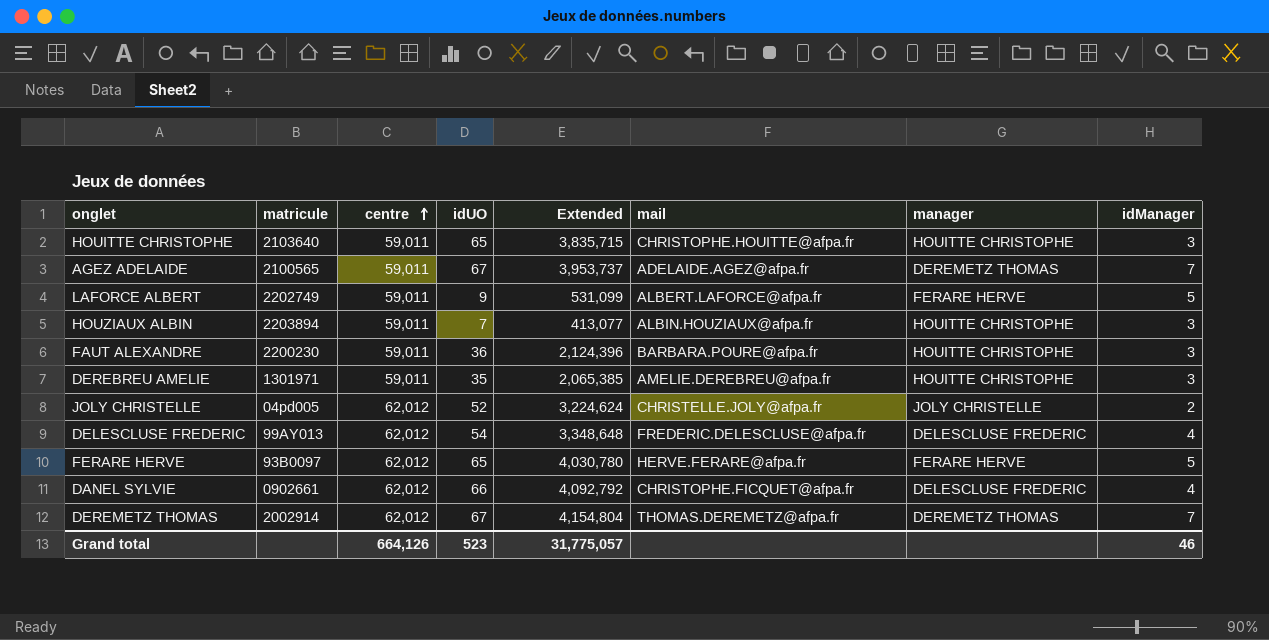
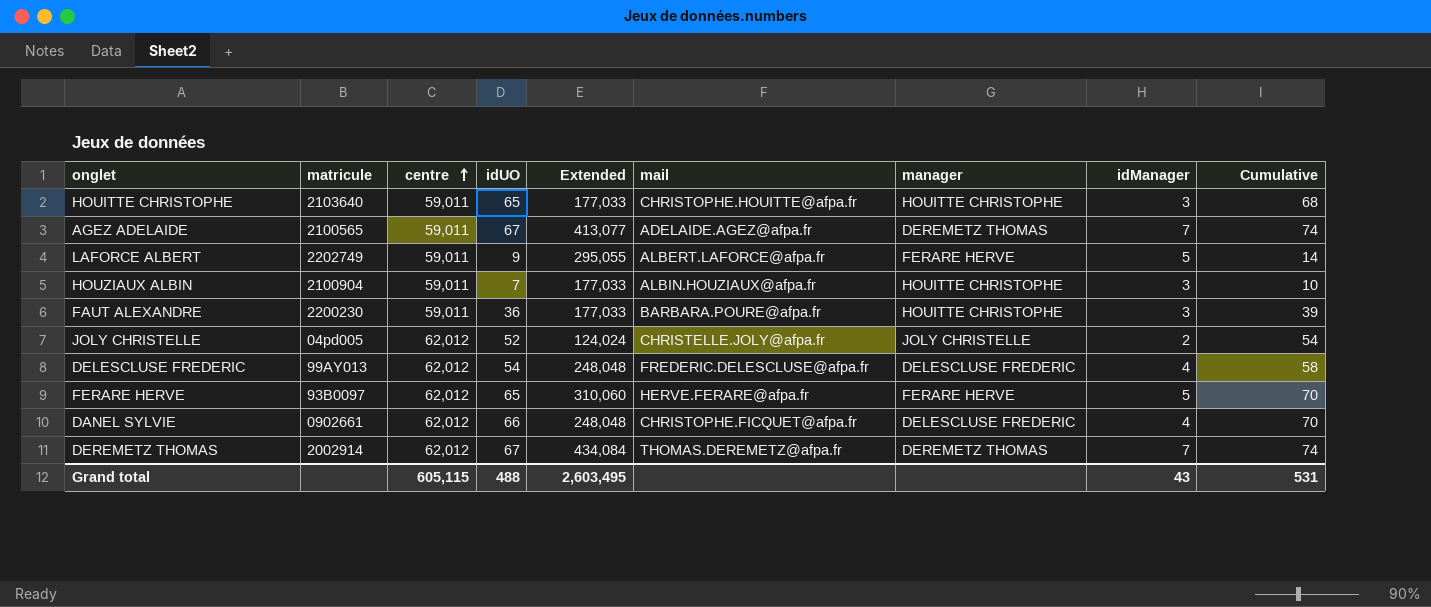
column Extended | formula: [centre] * [idUO] -> [centre] * [idManager]
column Cumulative | formula: none -> [idUO] + [idManager]
row DEREBREU AMELIE: 1301971 | 59,011 | 35 | 2,065,385 | AMELIE.DEREBREU@afpa.fr | HOUITTE CHRISTOPHE | 3 -> none
HOUZIAUX ALBIN | matricule: 2203894 -> 2100904
Grand total | centre: 664,126 -> 605,115
Grand total | idUO: 523 -> 488
Grand total | Extended: 31,775,057 -> 2,603,495
Grand total | idManager: 46 -> 43

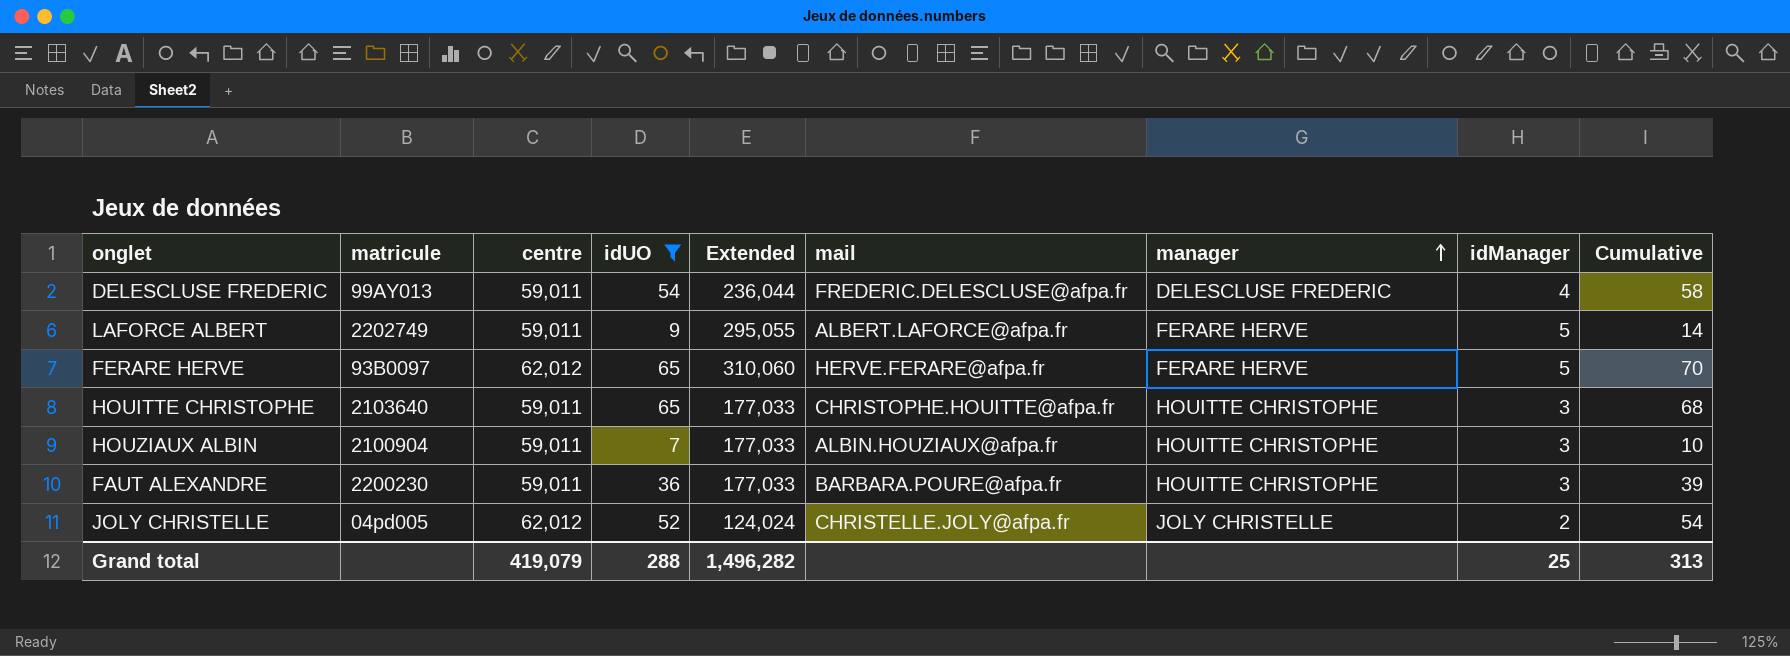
filter: none -> idUO <= 65
row order: centre ascending -> manager ascending
DELESCLUSE FREDERIC | centre: 62,012 -> 59,011
DELESCLUSE FREDERIC | Extended: 248,048 -> 236,044
Grand total | centre: 605,115 -> 419,079
Grand total | idUO: 488 -> 288
Grand total | Extended: 2,603,495 -> 1,496,282
Grand total | idManager: 43 -> 25
Grand total | Cumulative: 531 -> 313

